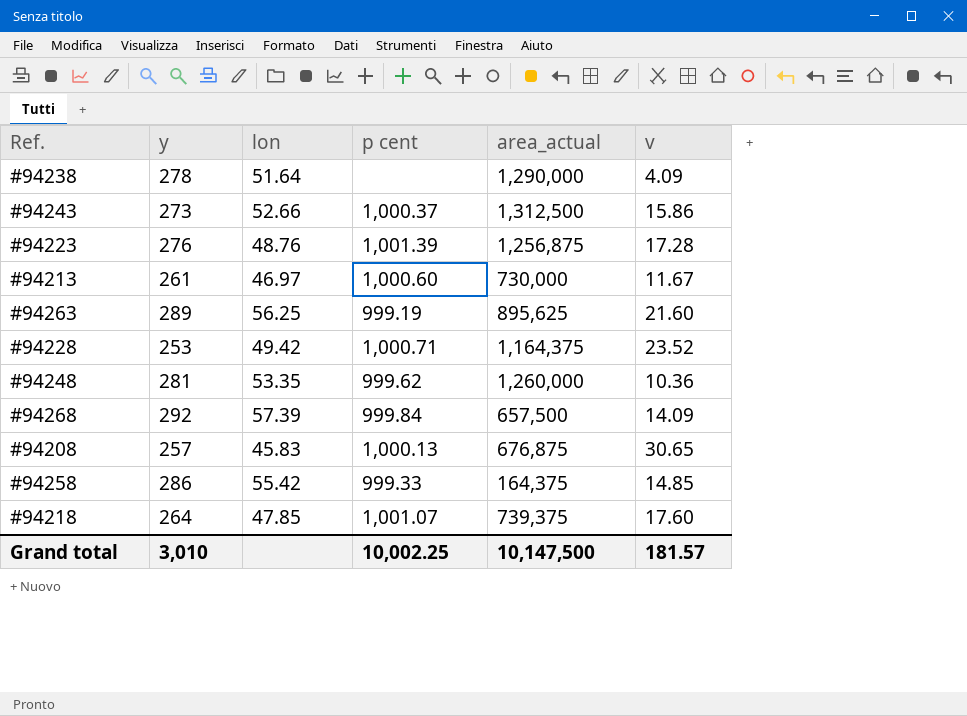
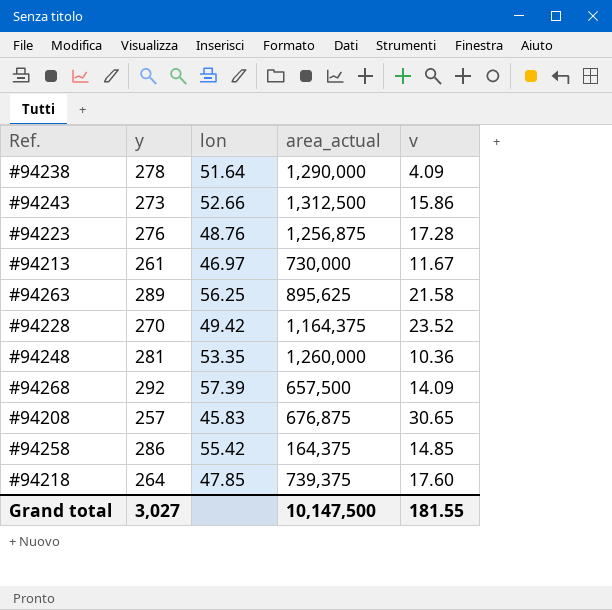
column p cent | position: 4 -> none
#94263 | v: 21.60 -> 21.58
#94228 | y: 253 -> 270
Grand total | y: 3,010 -> 3,027
Grand total | v: 181.57 -> 181.55

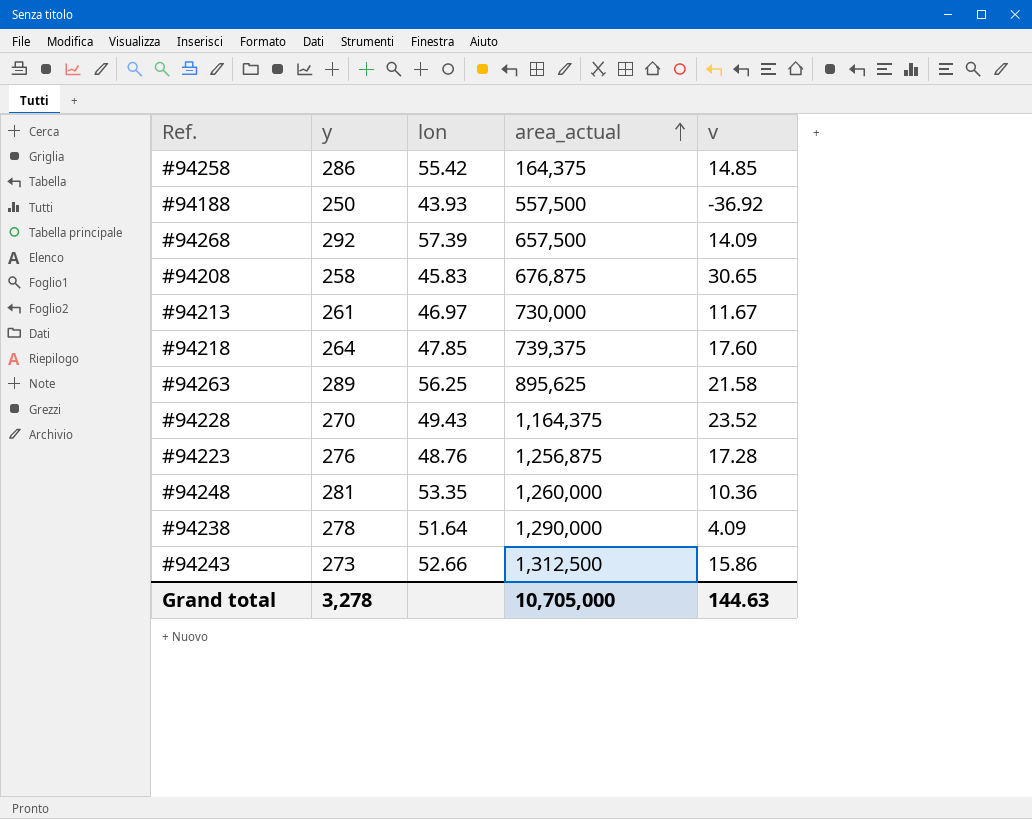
row order: none -> area_actual ascending
row #94188: none -> 250 | 43.93 | 557,500 | -36.92
#94208 | y: 257 -> 258
#94228 | lon: 49.42 -> 49.43
Grand total | y: 3,027 -> 3,278
Grand total | area_actual: 10,147,500 -> 10,705,000
Grand total | v: 181.55 -> 144.63

